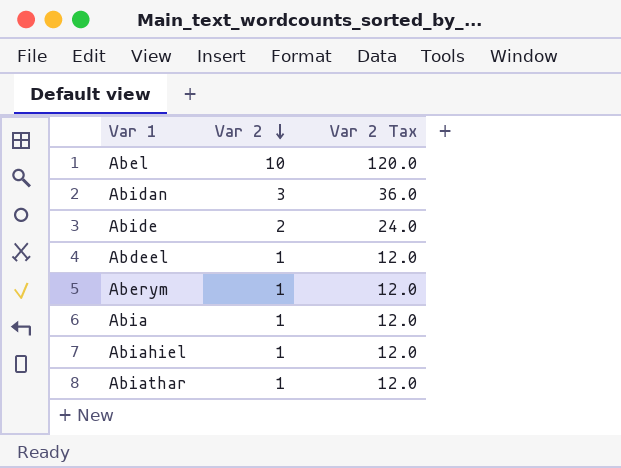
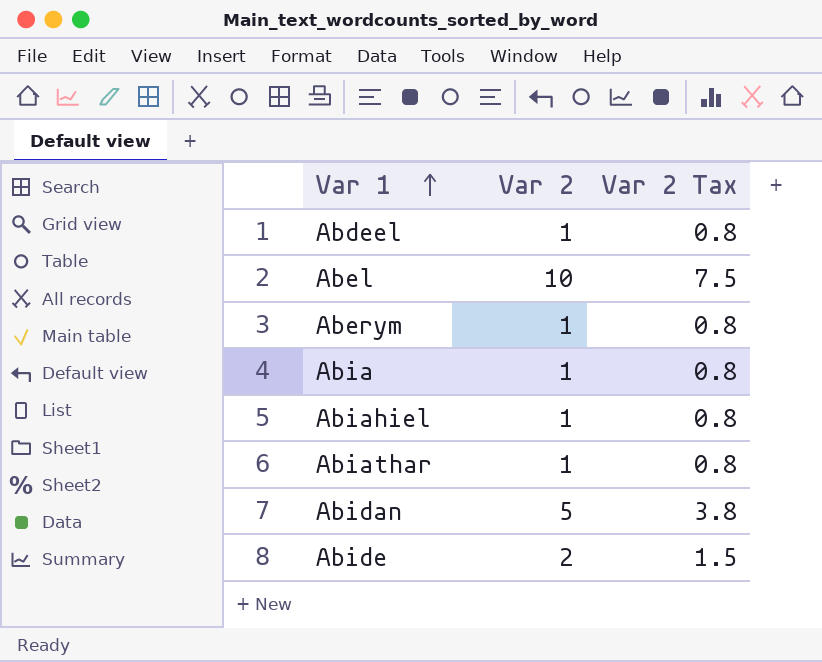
row order: Var 2 descending -> Var 1 ascending
column Var 2 Tax | formula: [Var 2] * 12 -> [Var 2] * 0.75
Abidan | Var 2: 3 -> 5

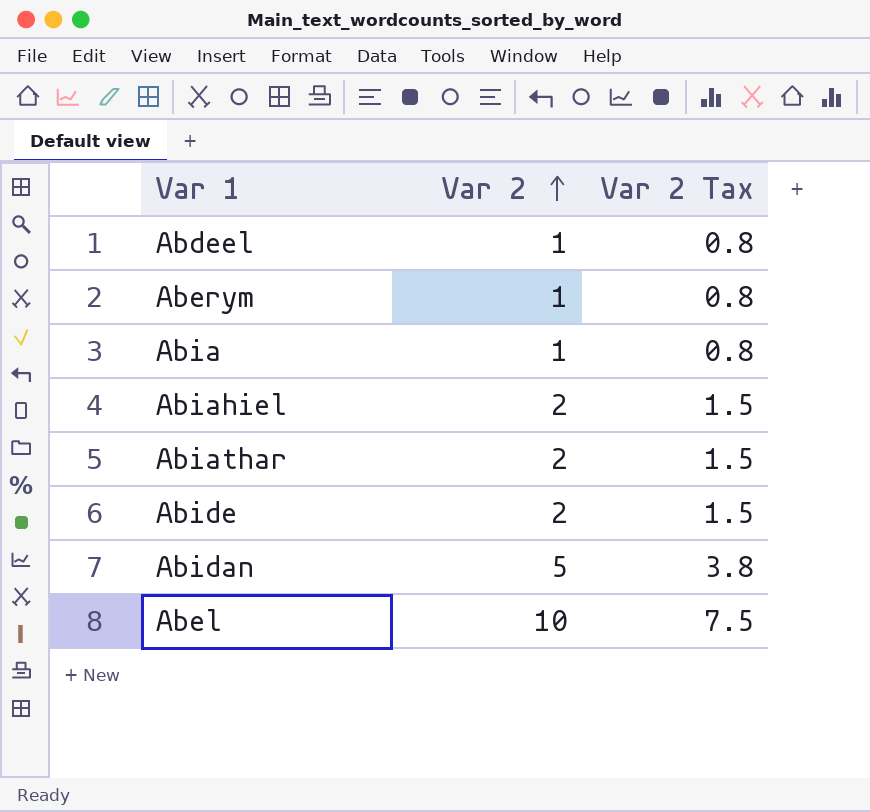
row order: Var 1 ascending -> Var 2 ascending
Abiahiel | Var 2: 1 -> 2
Abiahiel | Var 2 Tax: 0.8 -> 1.5
Abiathar | Var 2: 1 -> 2
Abiathar | Var 2 Tax: 0.8 -> 1.5

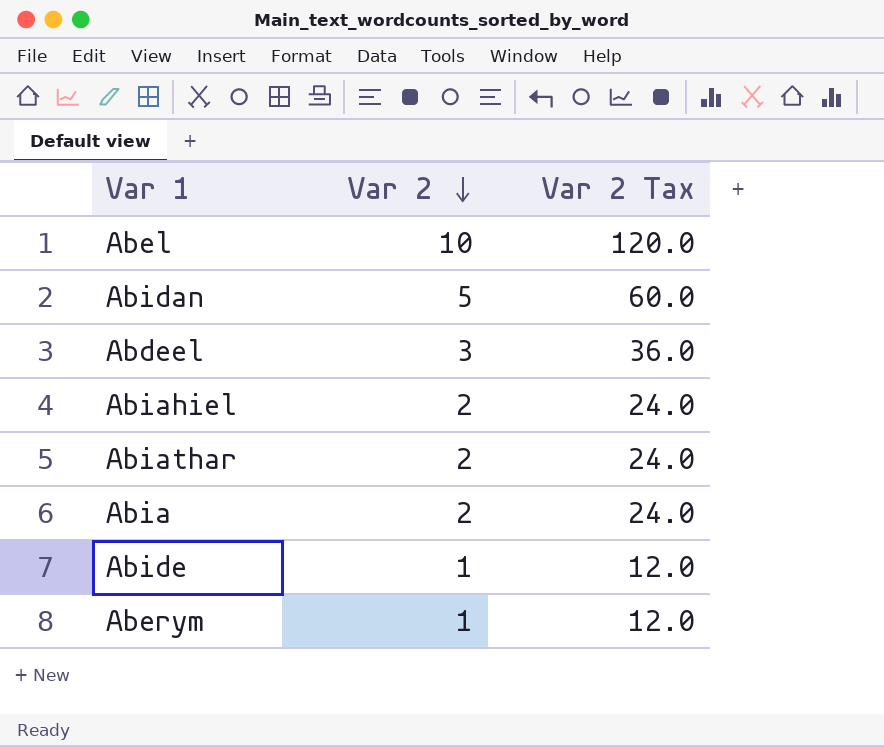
row order: Var 2 ascending -> Var 2 descending
column Var 2 Tax | formula: [Var 2] * 0.75 -> [Var 2] * 12
Abdeel | Var 2: 1 -> 3
Abia | Var 2: 1 -> 2
Abide | Var 2: 2 -> 1

